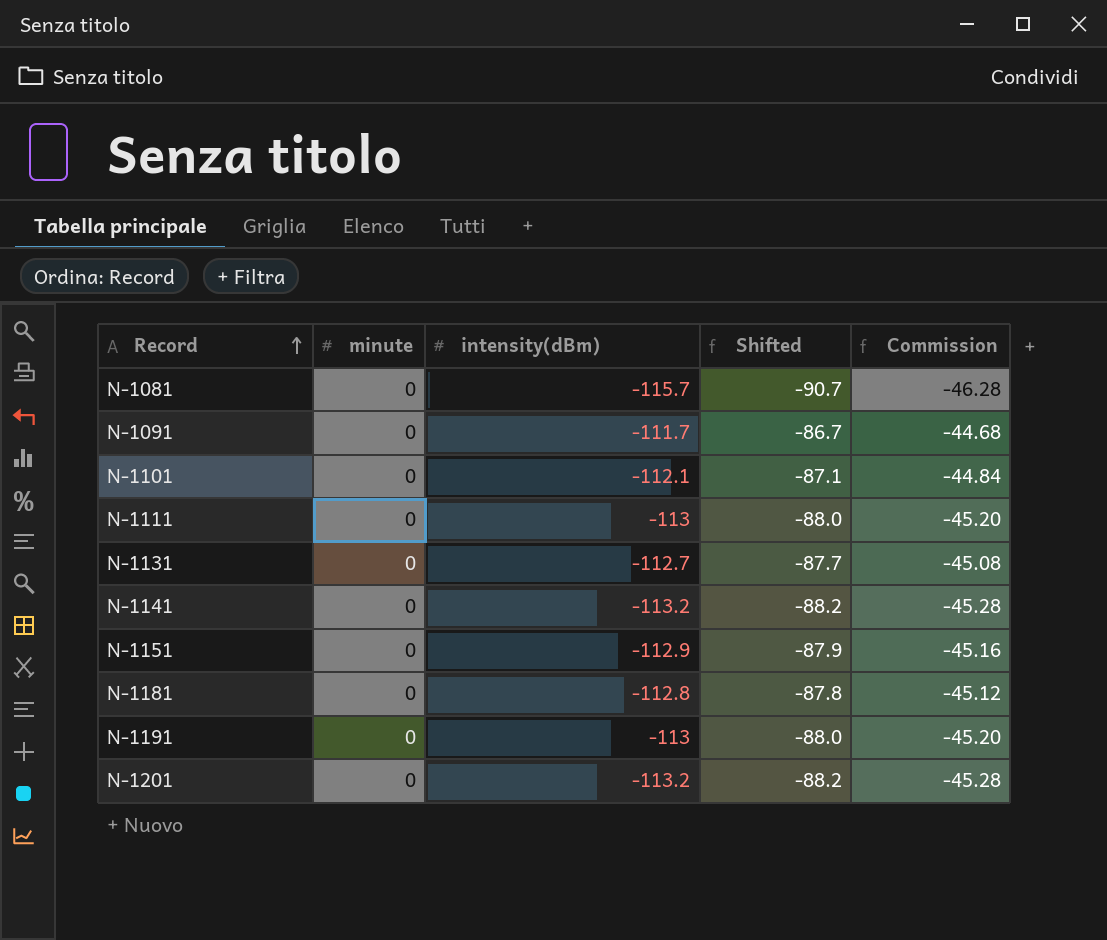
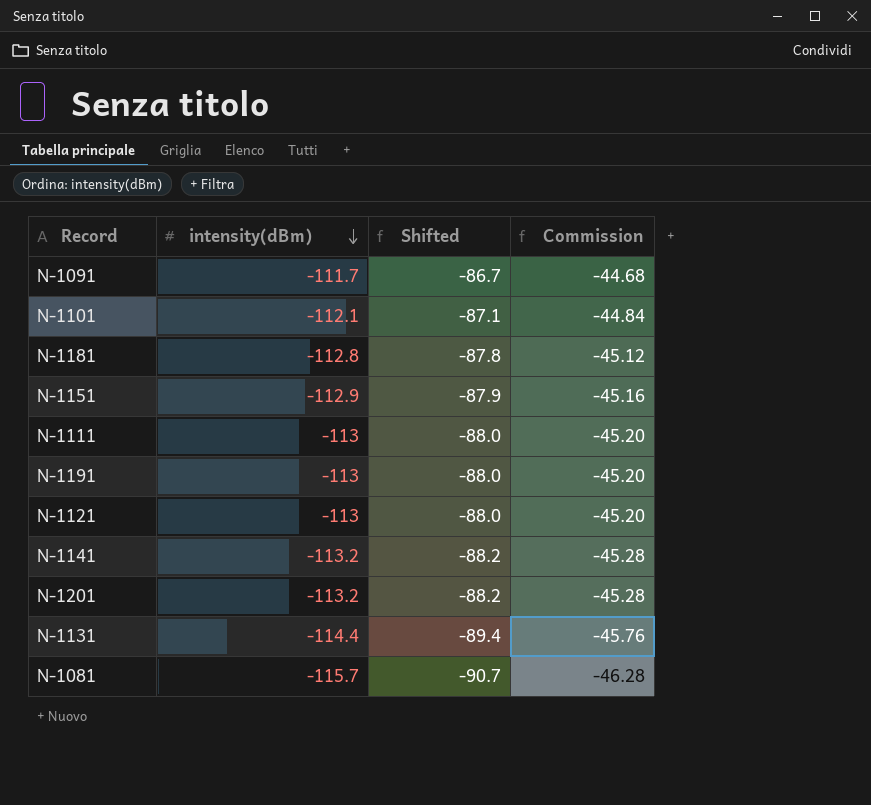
row order: Record ascending -> intensity(dBm) descending
column minute | position: 2 -> none
row N-1121: none -> -113 | -88.0 | -45.20
N-1131 | intensity(dBm): -112.7 -> -114.4
N-1131 | Shifted: -87.7 -> -89.4
N-1131 | Commission: -45.08 -> -45.76

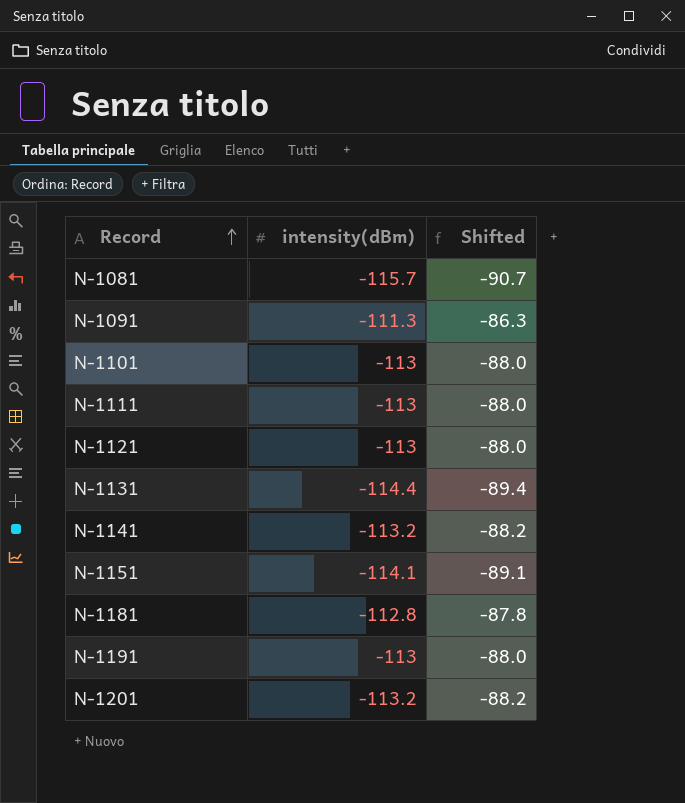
row order: intensity(dBm) descending -> Record ascending
column Commission | formula: [intensity(dBm)] * 0.4 -> none
N-1091 | intensity(dBm): -111.7 -> -111.3
N-1091 | Shifted: -86.7 -> -86.3
N-1101 | intensity(dBm): -112.1 -> -113
N-1101 | Shifted: -87.1 -> -88.0
N-1151 | intensity(dBm): -112.9 -> -114.1
N-1151 | Shifted: -87.9 -> -89.1

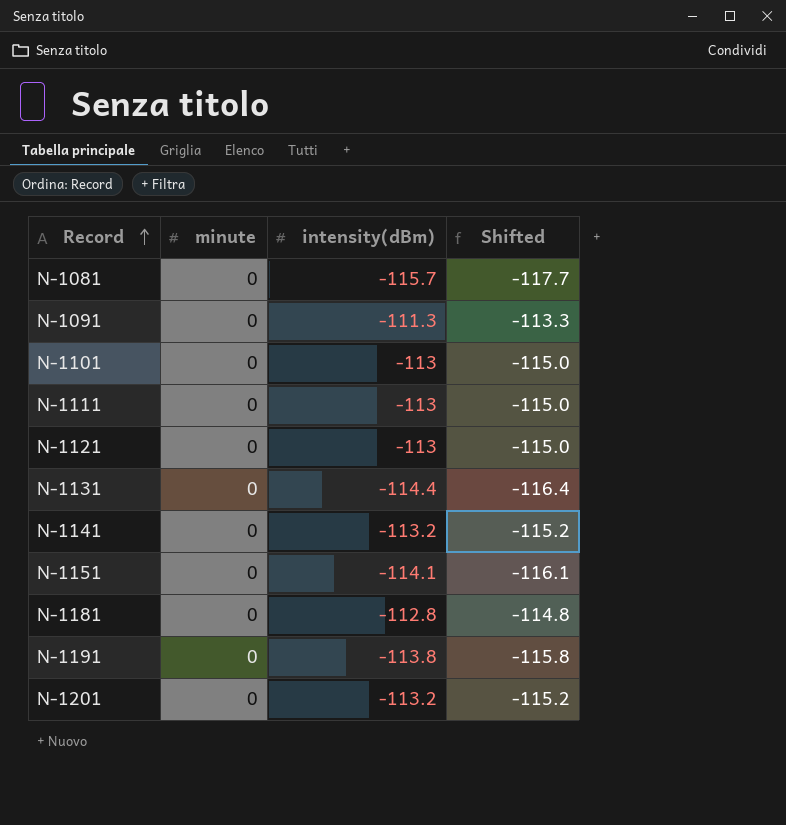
column minute | position: none -> 2
column Shifted | formula: [intensity(dBm)] + 25 -> [intensity(dBm)] - 2
N-1191 | intensity(dBm): -113 -> -113.8

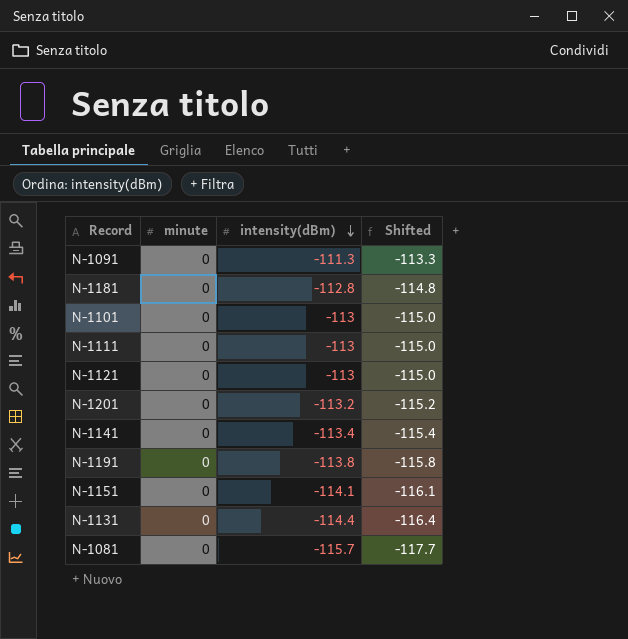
row order: Record ascending -> intensity(dBm) descending
N-1141 | intensity(dBm): -113.2 -> -113.4
N-1141 | Shifted: -115.2 -> -115.4

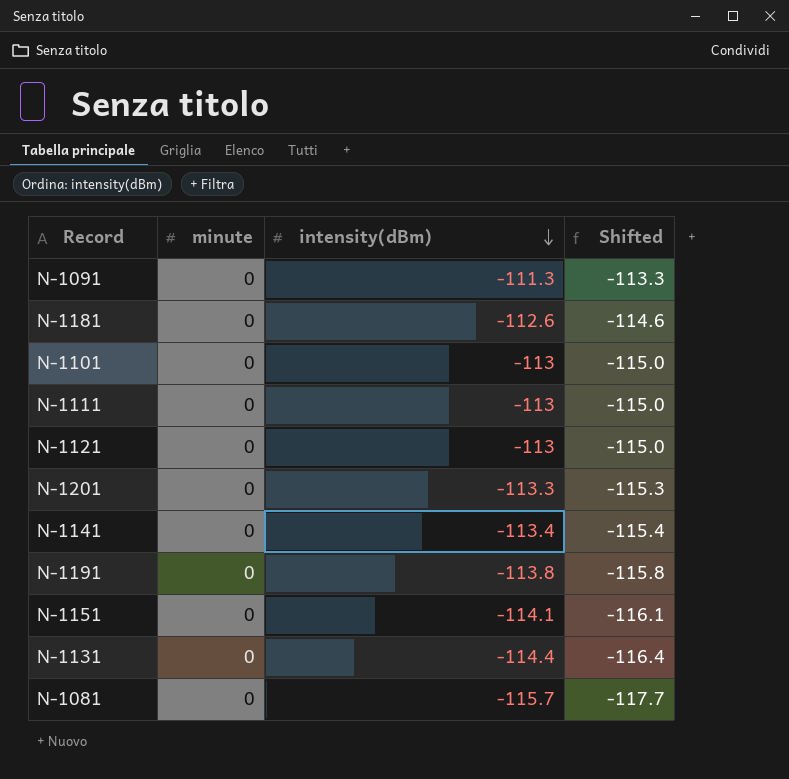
N-1181 | intensity(dBm): -112.8 -> -112.6
N-1181 | Shifted: -114.8 -> -114.6
N-1201 | intensity(dBm): -113.2 -> -113.3
N-1201 | Shifted: -115.2 -> -115.3

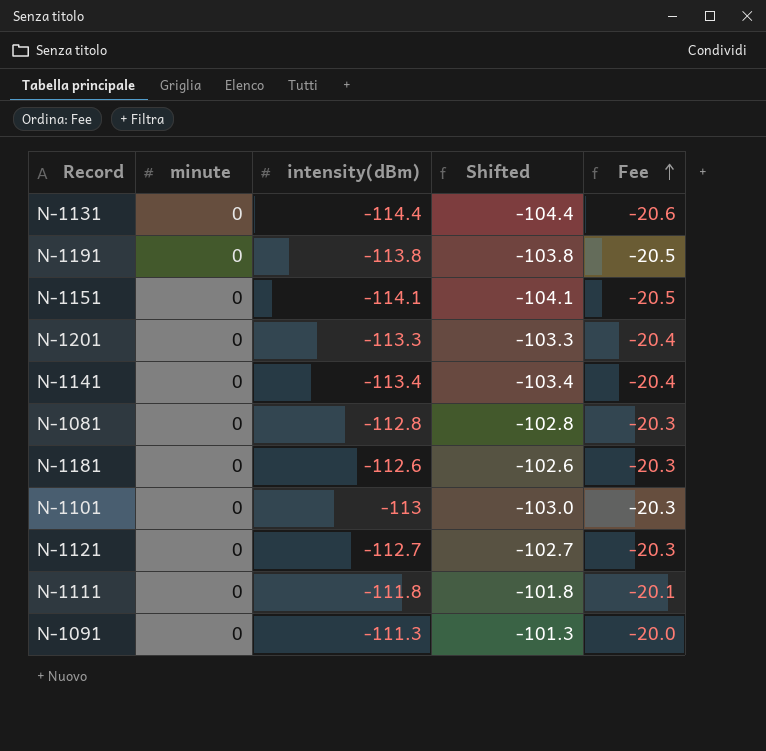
row order: intensity(dBm) descending -> Fee ascending
column Shifted | formula: [intensity(dBm)] - 2 -> [intensity(dBm)] + 10
column Fee | formula: none -> [intensity(dBm)] * 0.18
N-1081 | intensity(dBm): -115.7 -> -112.8
N-1121 | intensity(dBm): -113 -> -112.7
N-1111 | intensity(dBm): -113 -> -111.8

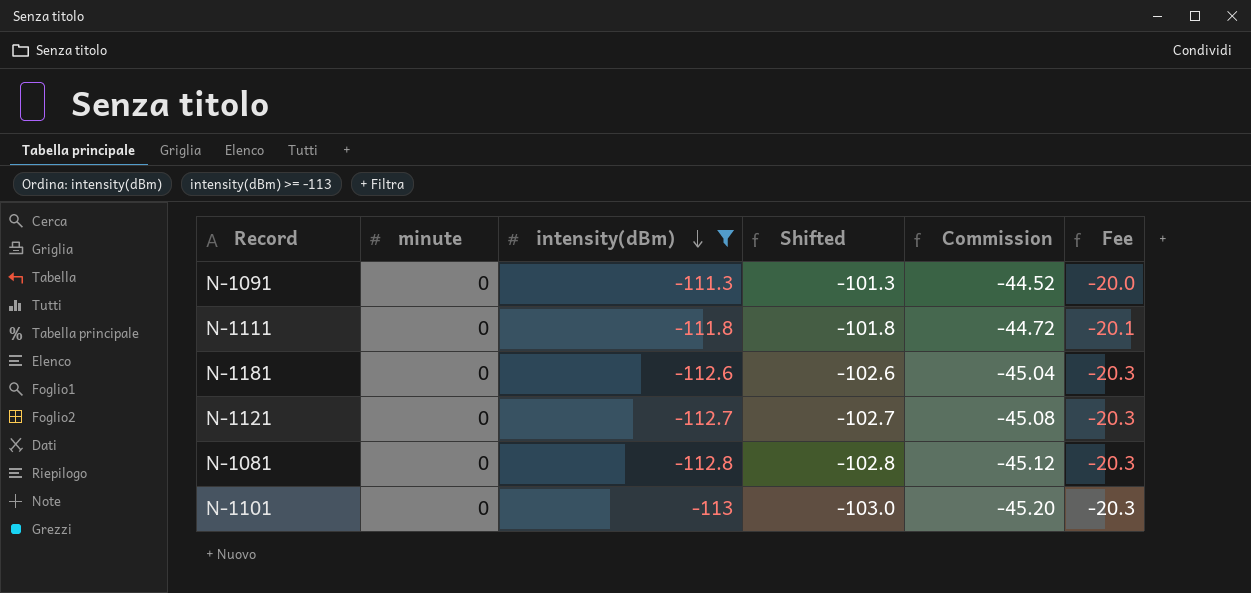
filter: none -> intensity(dBm) >= -113
row order: Fee ascending -> intensity(dBm) descending
column Commission | formula: none -> [intensity(dBm)] * 0.4

